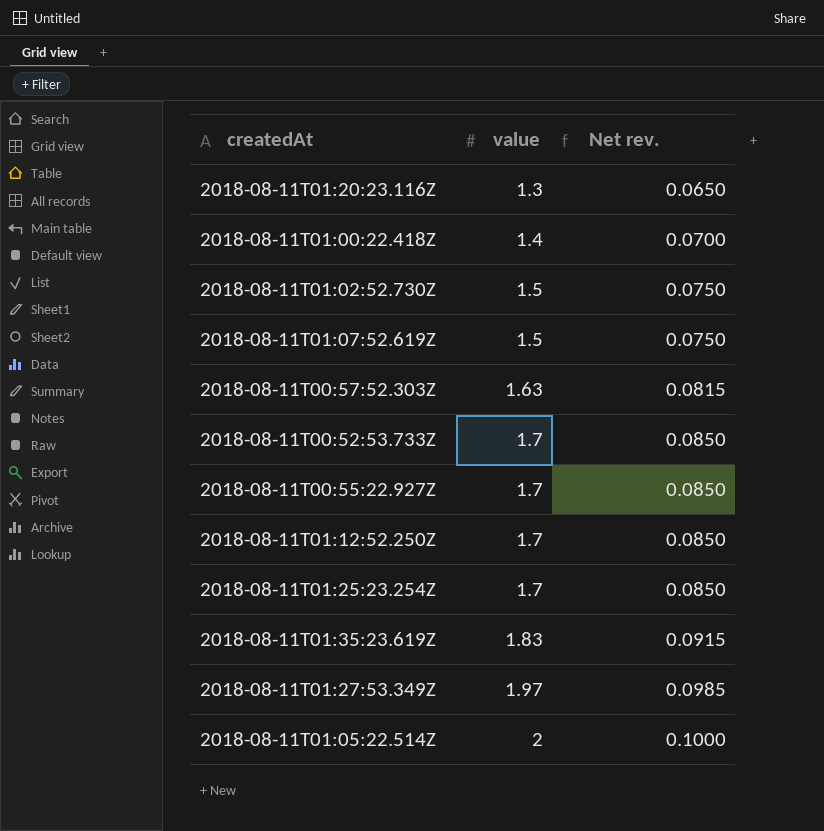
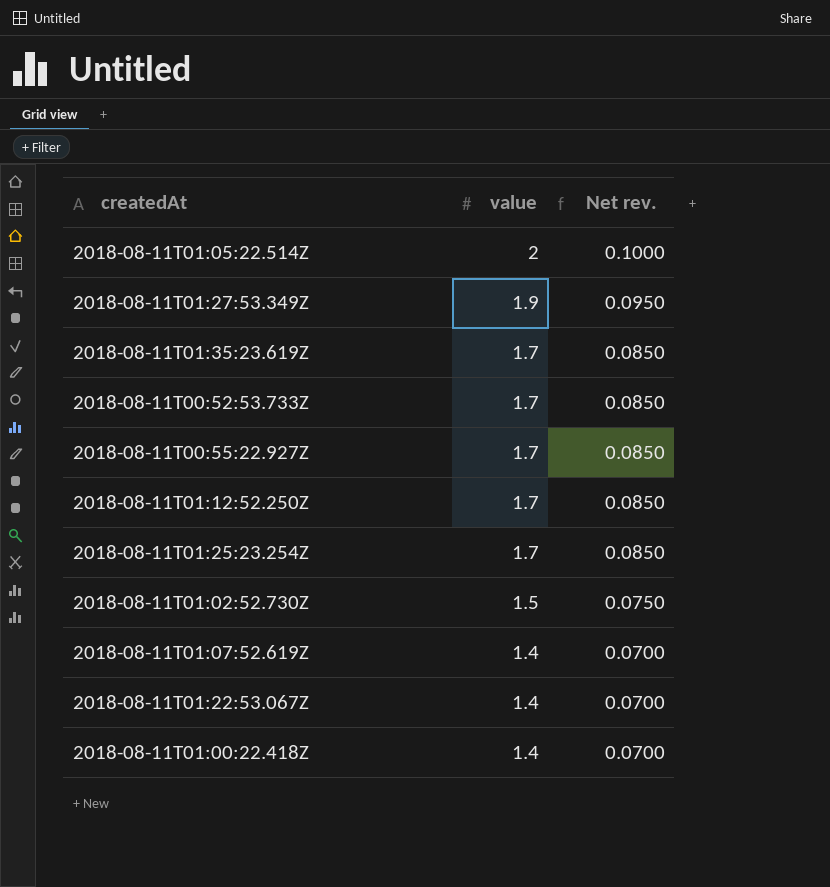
row order: value ascending -> value descending
row 2018-08-11T01:20:23.116Z: 1.3 | 0.0650 -> none
row 2018-08-11T00:57:52.303Z: 1.63 | 0.0815 -> none
2018-08-11T01:27:53.349Z | value: 1.97 -> 1.9
2018-08-11T01:27:53.349Z | Net rev.: 0.0985 -> 0.0950
2018-08-11T01:35:23.619Z | value: 1.83 -> 1.7
2018-08-11T01:35:23.619Z | Net rev.: 0.0915 -> 0.0850
2018-08-11T01:07:52.619Z | value: 1.5 -> 1.4
2018-08-11T01:07:52.619Z | Net rev.: 0.0750 -> 0.0700
row 2018-08-11T01:22:53.067Z: none -> 1.4 | 0.0700

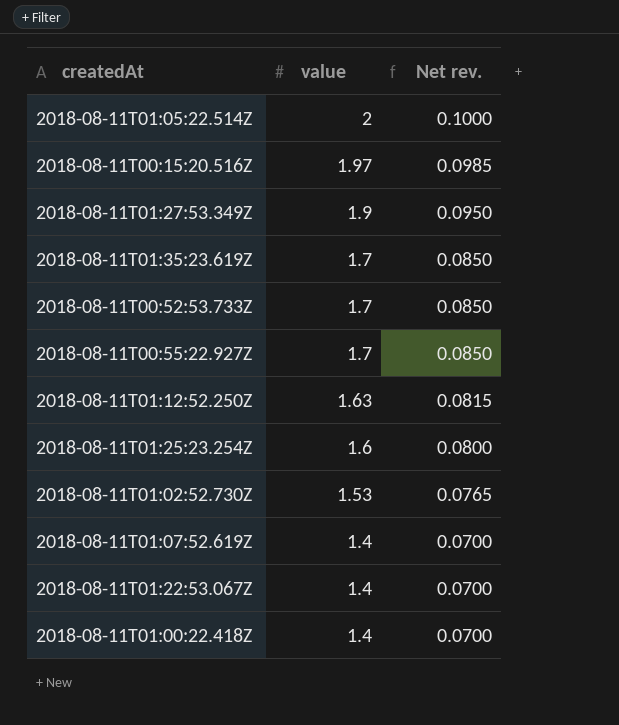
row 2018-08-11T00:15:20.516Z: none -> 1.97 | 0.0985
2018-08-11T01:12:52.250Z | value: 1.7 -> 1.63
2018-08-11T01:12:52.250Z | Net rev.: 0.0850 -> 0.0815
2018-08-11T01:25:23.254Z | value: 1.7 -> 1.6
2018-08-11T01:25:23.254Z | Net rev.: 0.0850 -> 0.0800
2018-08-11T01:02:52.730Z | value: 1.5 -> 1.53
2018-08-11T01:02:52.730Z | Net rev.: 0.0750 -> 0.0765

